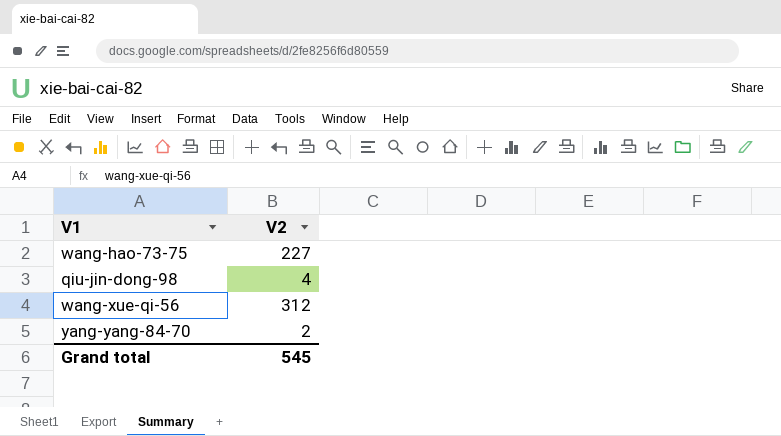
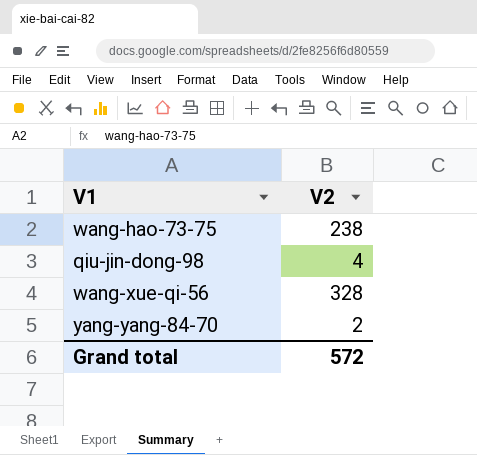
wang-hao-73-75 | V2: 227 -> 238
wang-xue-qi-56 | V2: 312 -> 328
Grand total | V2: 545 -> 572

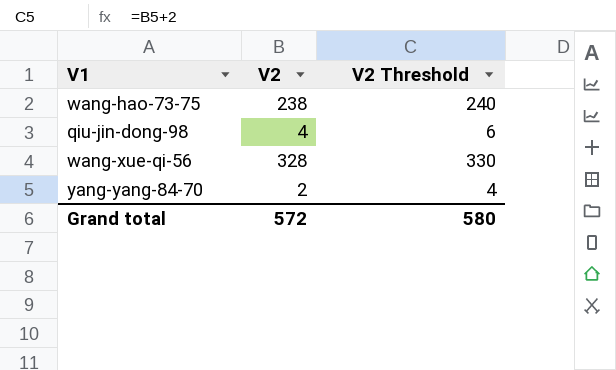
column V2 Threshold | formula: none -> [V2] + 2

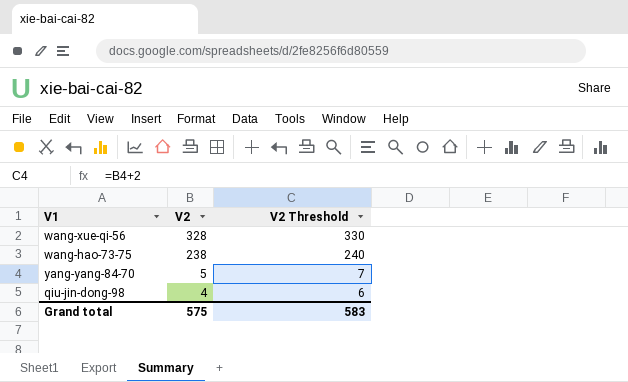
row order: none -> V2 descending
yang-yang-84-70 | V2: 2 -> 5
yang-yang-84-70 | V2 Threshold: 4 -> 7
Grand total | V2: 572 -> 575
Grand total | V2 Threshold: 580 -> 583

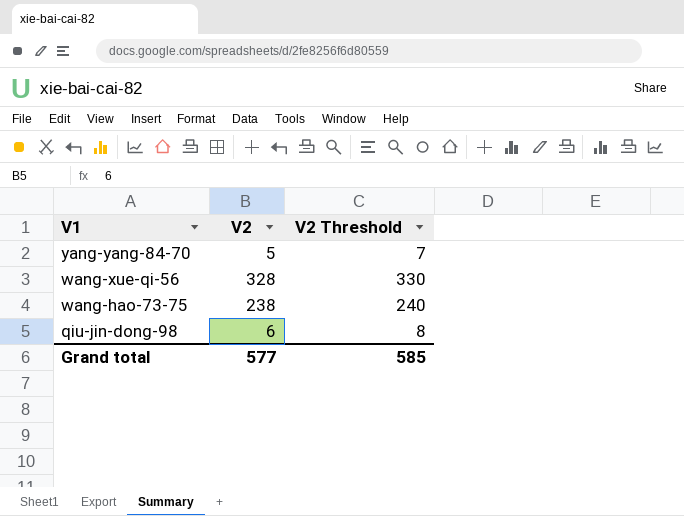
row order: V2 descending -> V1 descending
qiu-jin-dong-98 | V2: 4 -> 6
qiu-jin-dong-98 | V2 Threshold: 6 -> 8
Grand total | V2: 575 -> 577
Grand total | V2 Threshold: 583 -> 585

